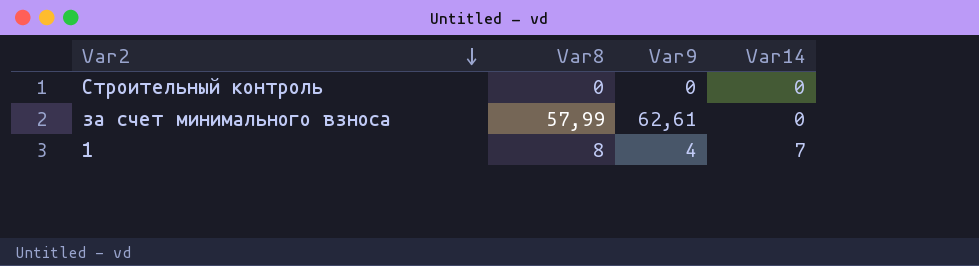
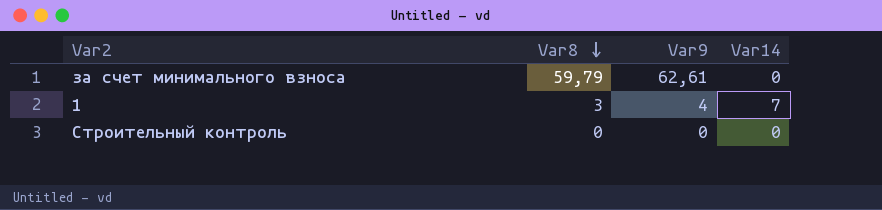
row order: Var2 descending -> Var8 descending
за счет минимального взноса | Var8: 57,99 -> 59,79
1 | Var8: 8 -> 3

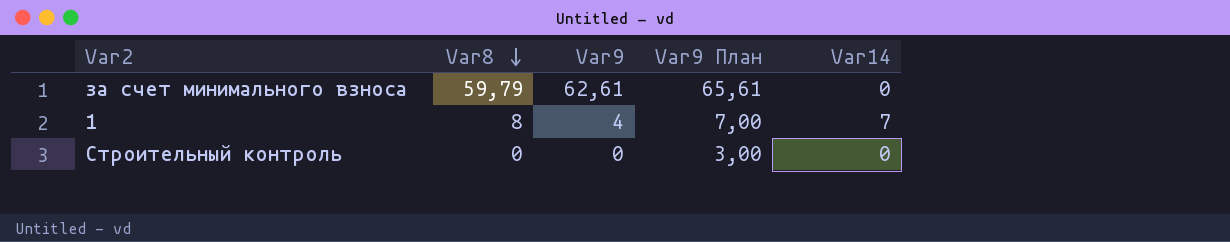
column Var9 План | formula: none -> [Var9] + 3
1 | Var8: 3 -> 8

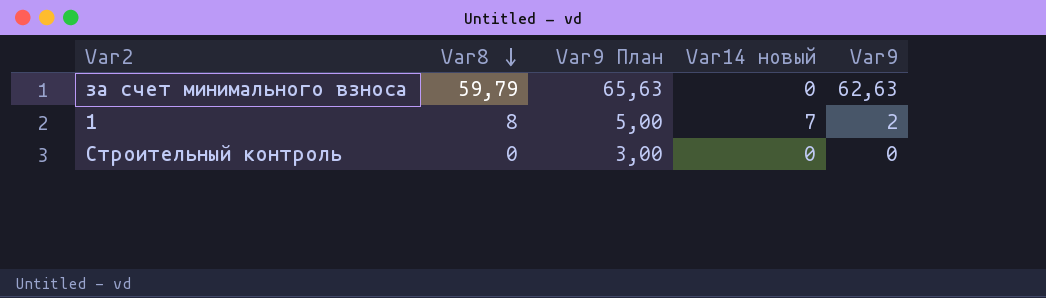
column name: Var14 -> Var14 новый
column Var9 | position: 3 -> 5
за счет минимального взноса | Var9 План: 65,61 -> 65,63
за счет минимального взноса | Var9: 62,61 -> 62,63
1 | Var9 План: 7,00 -> 5,00
1 | Var9: 4 -> 2

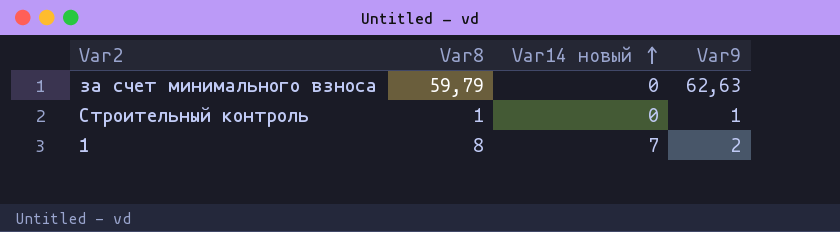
row order: Var8 descending -> Var14 новый ascending
column Var9 План | formula: [Var9] + 3 -> none
Строительный контроль | Var8: 0 -> 1
Строительный контроль | Var9: 0 -> 1

